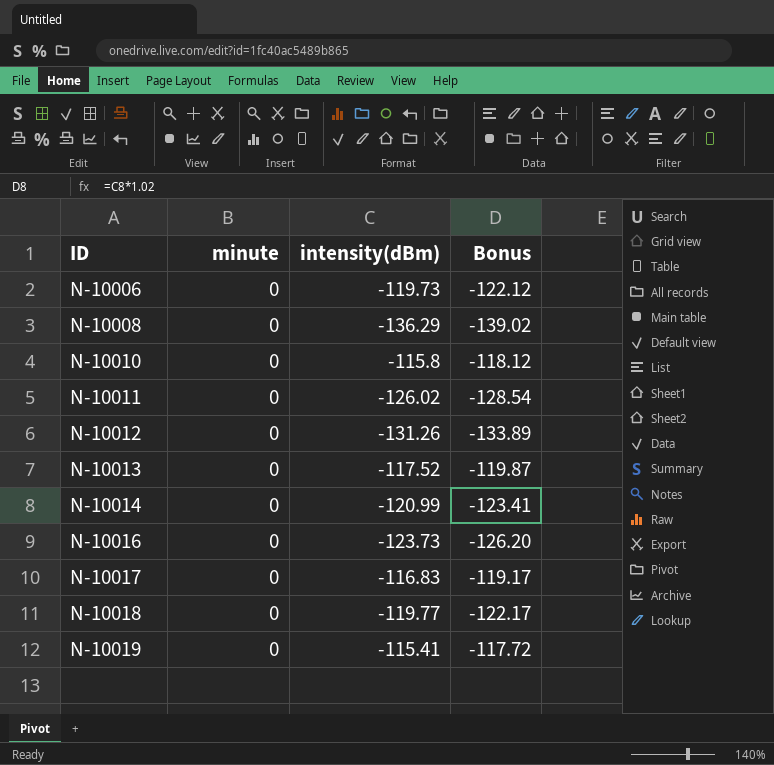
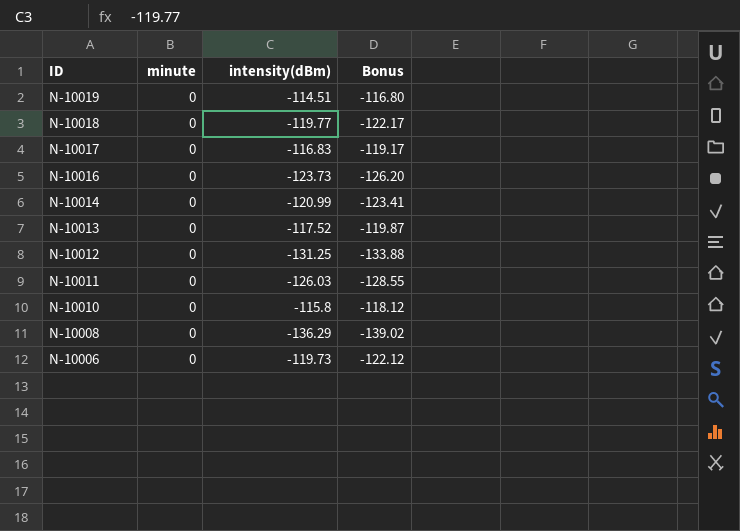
row order: ID ascending -> ID descending
N-10019 | intensity(dBm): -115.41 -> -114.51
N-10019 | Bonus: -117.72 -> -116.80
N-10012 | intensity(dBm): -131.26 -> -131.25
N-10012 | Bonus: -133.89 -> -133.88
N-10011 | intensity(dBm): -126.02 -> -126.03
N-10011 | Bonus: -128.54 -> -128.55

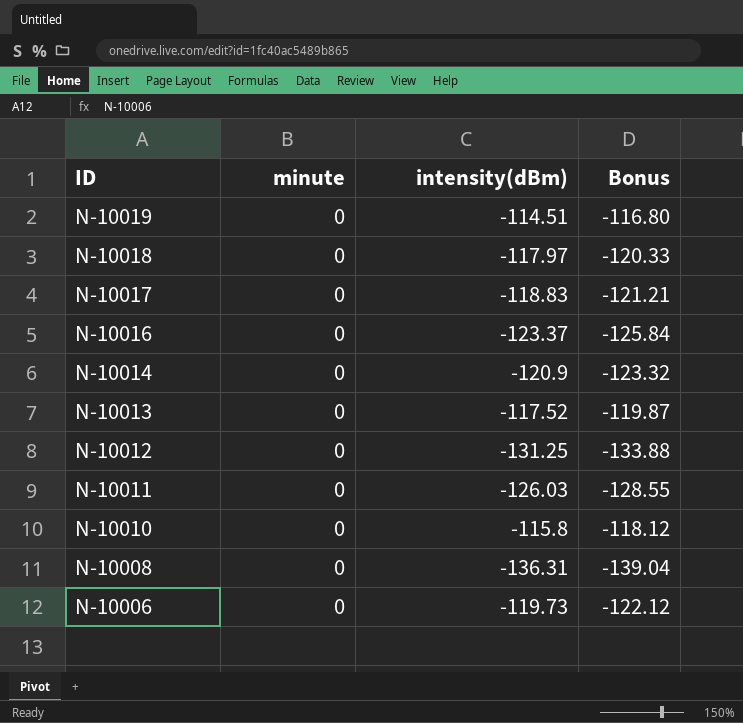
N-10018 | intensity(dBm): -119.77 -> -117.97
N-10018 | Bonus: -122.17 -> -120.33
N-10017 | intensity(dBm): -116.83 -> -118.83
N-10017 | Bonus: -119.17 -> -121.21
N-10016 | intensity(dBm): -123.73 -> -123.37
N-10016 | Bonus: -126.20 -> -125.84
N-10014 | intensity(dBm): -120.99 -> -120.9
N-10014 | Bonus: -123.41 -> -123.32
N-10008 | intensity(dBm): -136.29 -> -136.31
N-10008 | Bonus: -139.02 -> -139.04

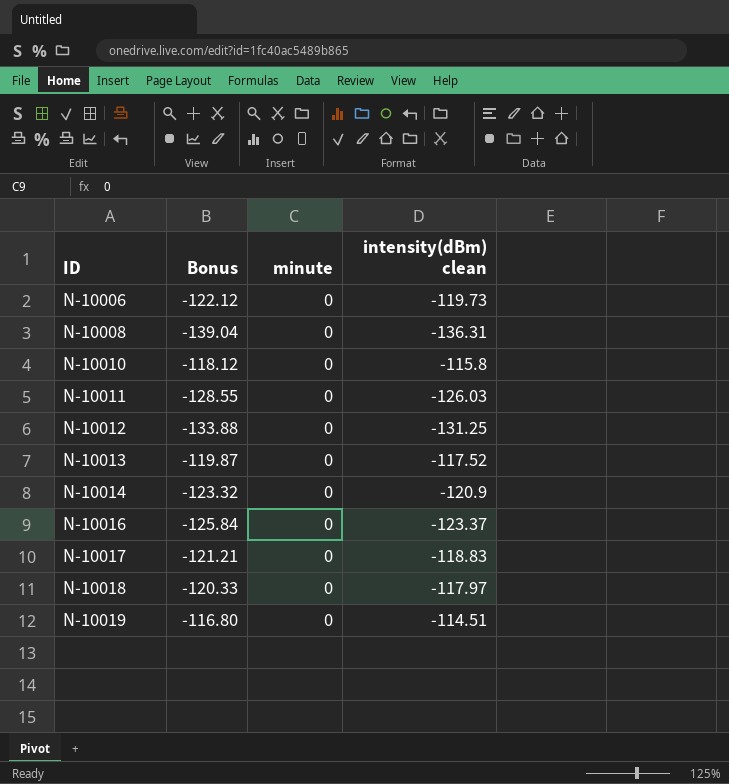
row order: ID descending -> ID ascending
column Bonus | position: 4 -> 2
column name: intensity(dBm) -> intensity(dBm) clean

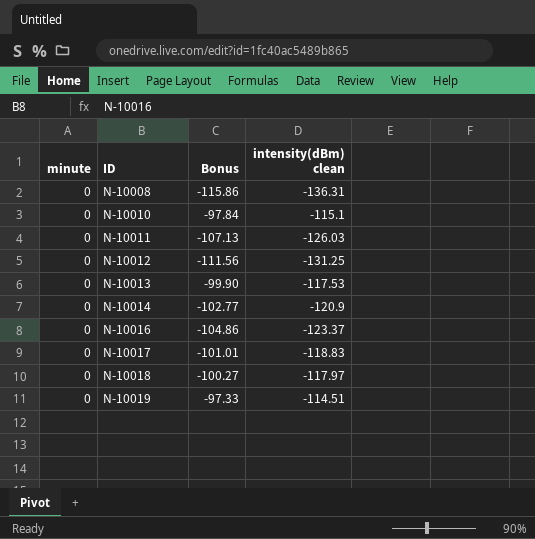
column minute | position: 3 -> 1
column Bonus | formula: [intensity(dBm) clean] * 1.02 -> [intensity(dBm) clean] * 0.85
row N-10006: -122.12 | 0 | -119.73 -> none
N-10010 | intensity(dBm) clean: -115.8 -> -115.1
N-10013 | intensity(dBm) clean: -117.52 -> -117.53

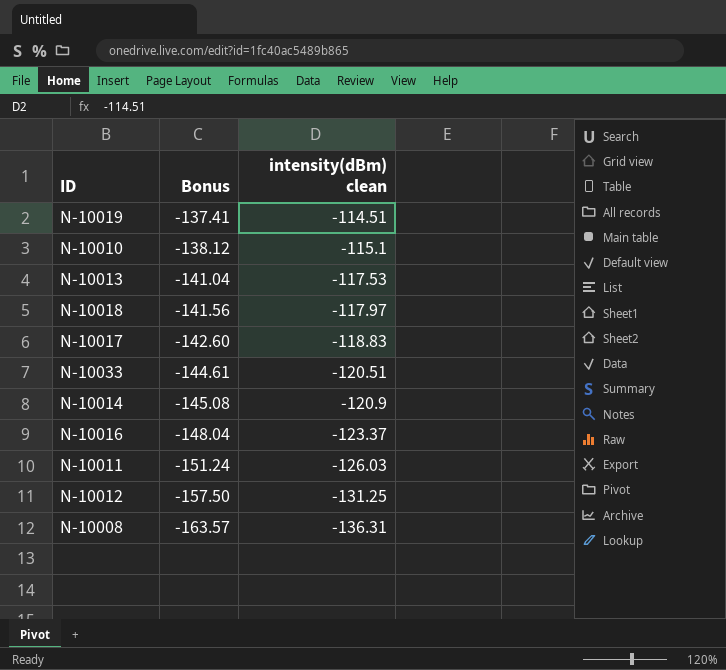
row order: ID ascending -> Bonus descending
column minute | position: 1 -> none
column Bonus | formula: [intensity(dBm) clean] * 0.85 -> [intensity(dBm) clean] * 1.2
row N-10033: none -> -144.61 | -120.51

